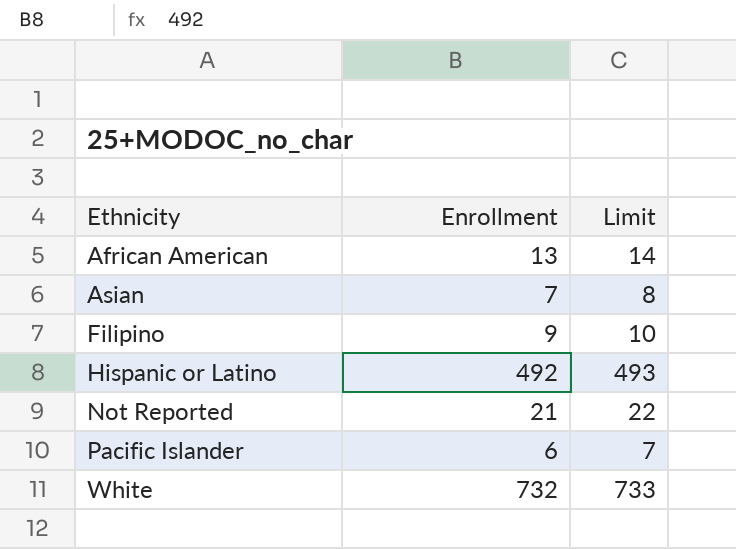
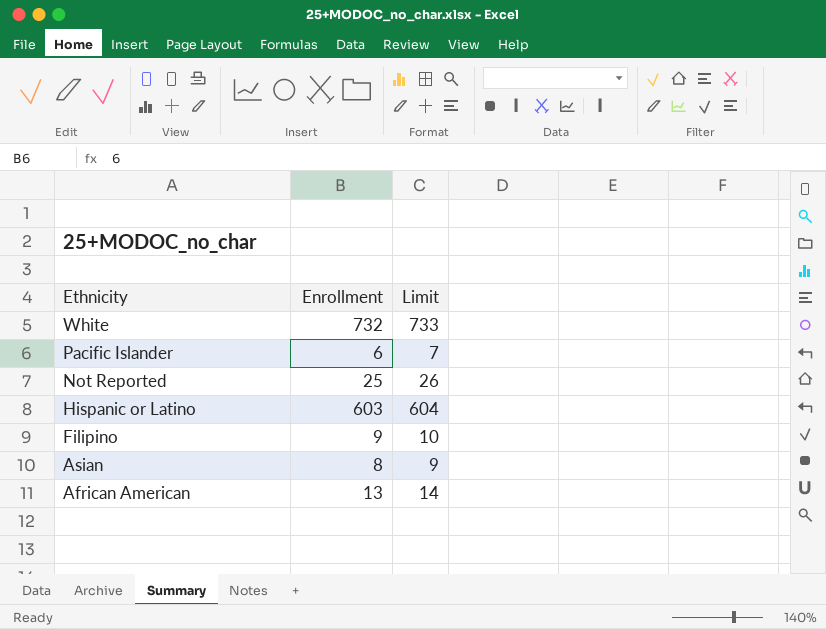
row order: Ethnicity ascending -> Ethnicity descending
Not Reported | Enrollment: 21 -> 25
Not Reported | Limit: 22 -> 26
Hispanic or Latino | Enrollment: 492 -> 603
Hispanic or Latino | Limit: 493 -> 604
Asian | Enrollment: 7 -> 8
Asian | Limit: 8 -> 9

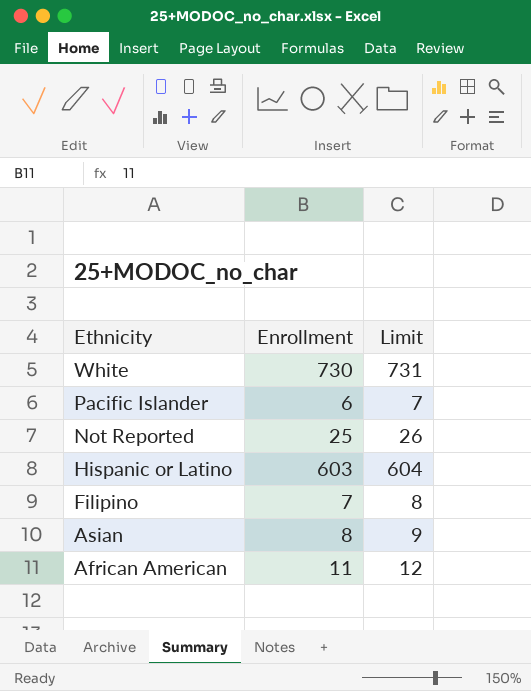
White | Enrollment: 732 -> 730
White | Limit: 733 -> 731
Filipino | Enrollment: 9 -> 7
Filipino | Limit: 10 -> 8
African American | Enrollment: 13 -> 11
African American | Limit: 14 -> 12

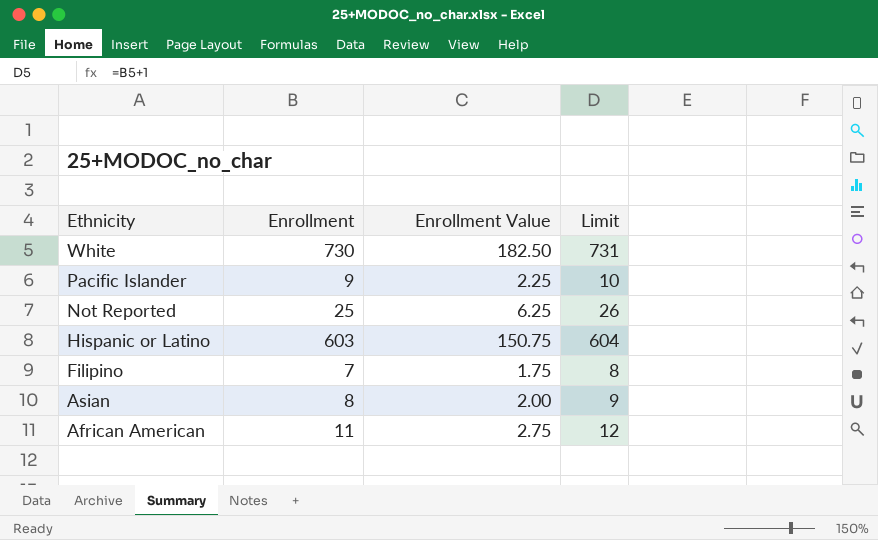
column Enrollment Value | formula: none -> [Enrollment] * 0.25
Pacific Islander | Enrollment: 6 -> 9
Pacific Islander | Limit: 7 -> 10

